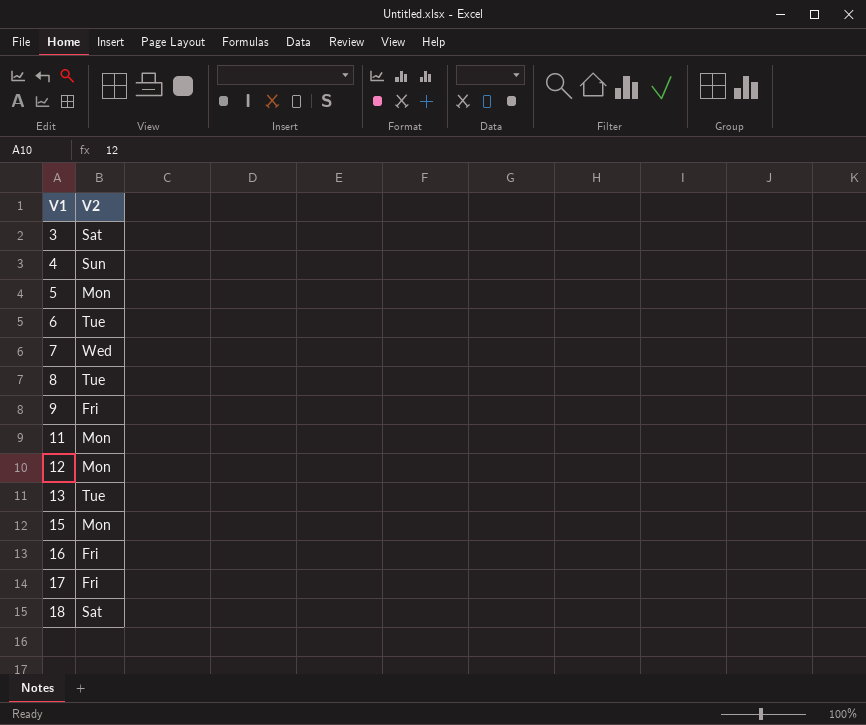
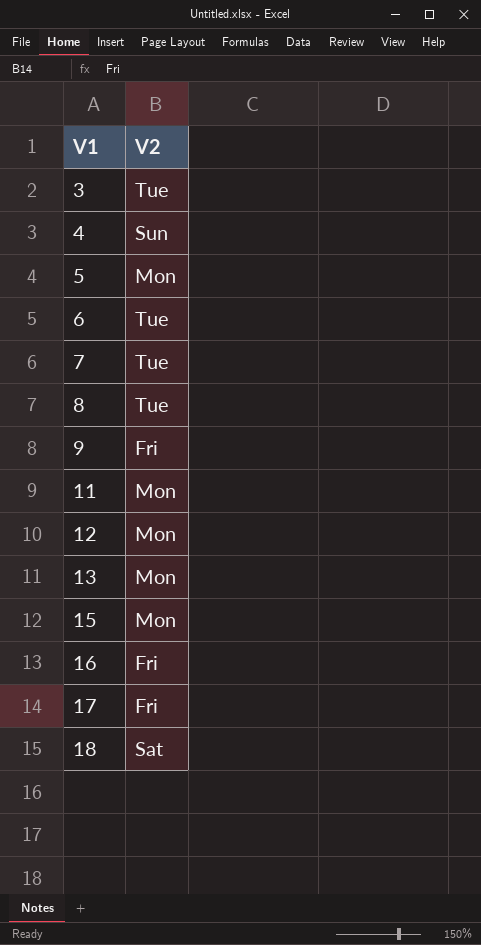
3 | V2: Sat -> Tue
7 | V2: Wed -> Tue
13 | V2: Tue -> Mon

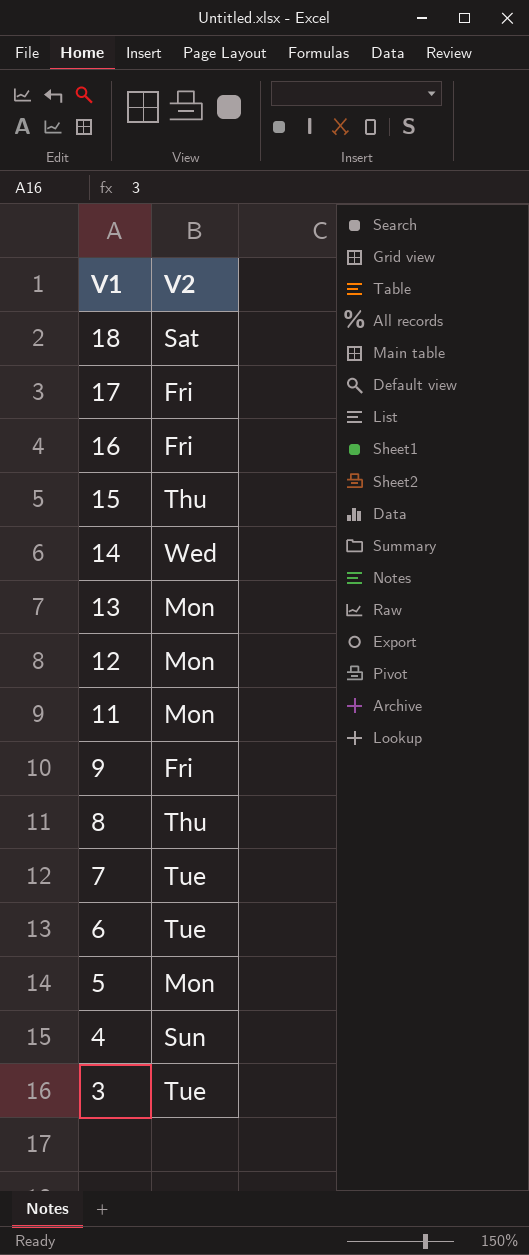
row order: V1 ascending -> V1 descending
15 | V2: Mon -> Thu
row 14: none -> Wed
8 | V2: Tue -> Thu

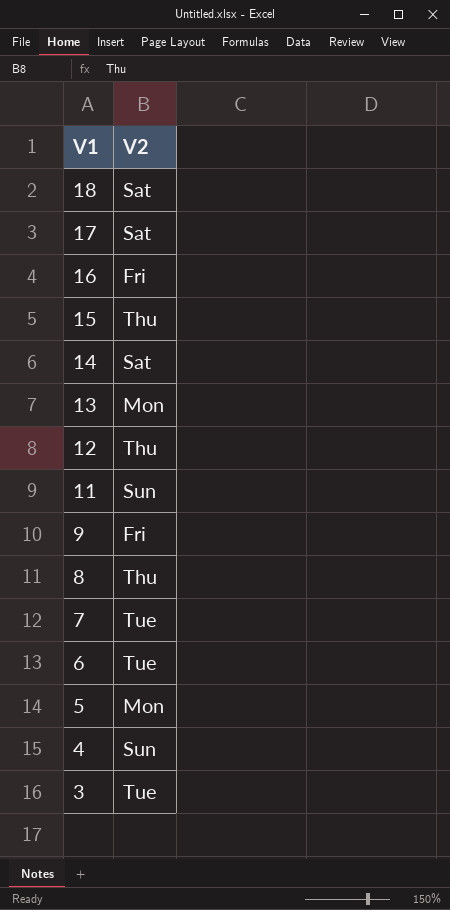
17 | V2: Fri -> Sat
14 | V2: Wed -> Sat
12 | V2: Mon -> Thu
11 | V2: Mon -> Sun

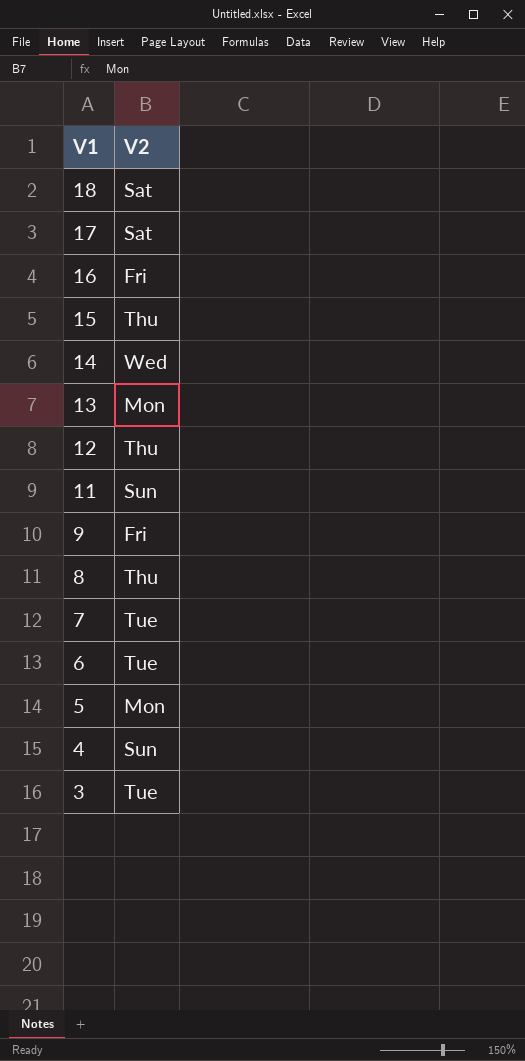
14 | V2: Sat -> Wed

